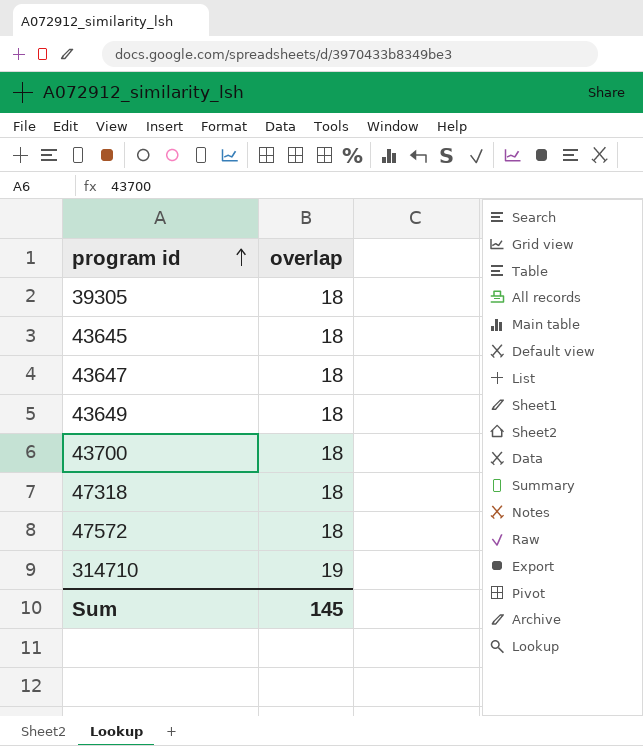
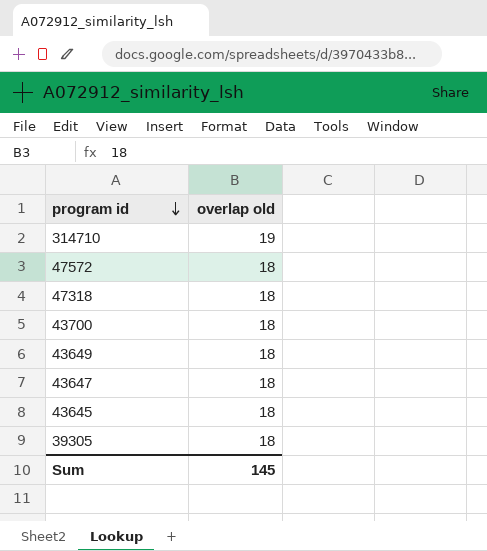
row order: program id ascending -> program id descending
column name: overlap -> overlap old

